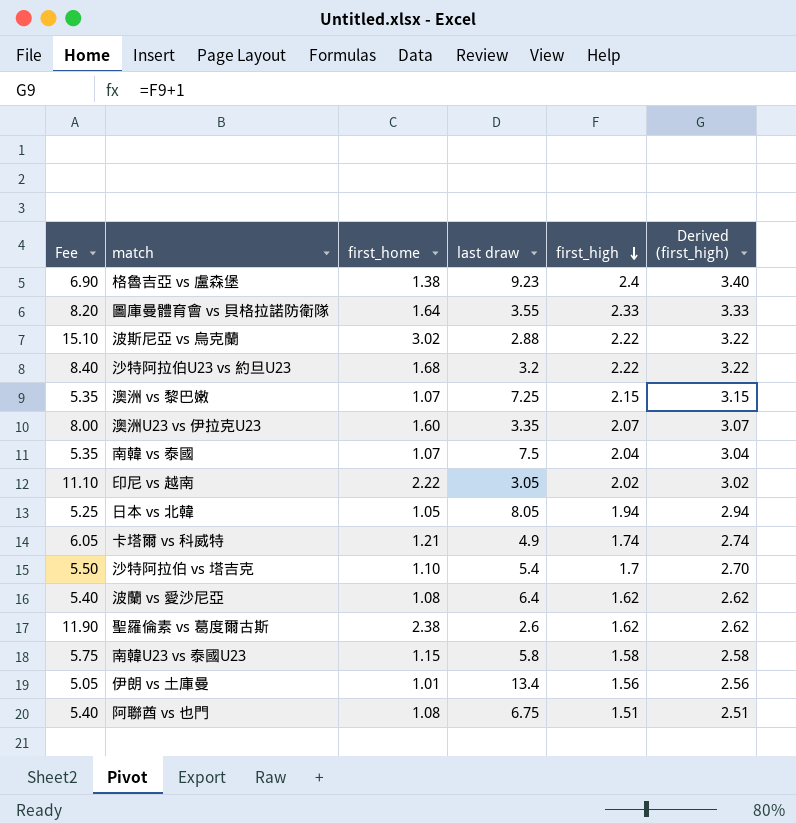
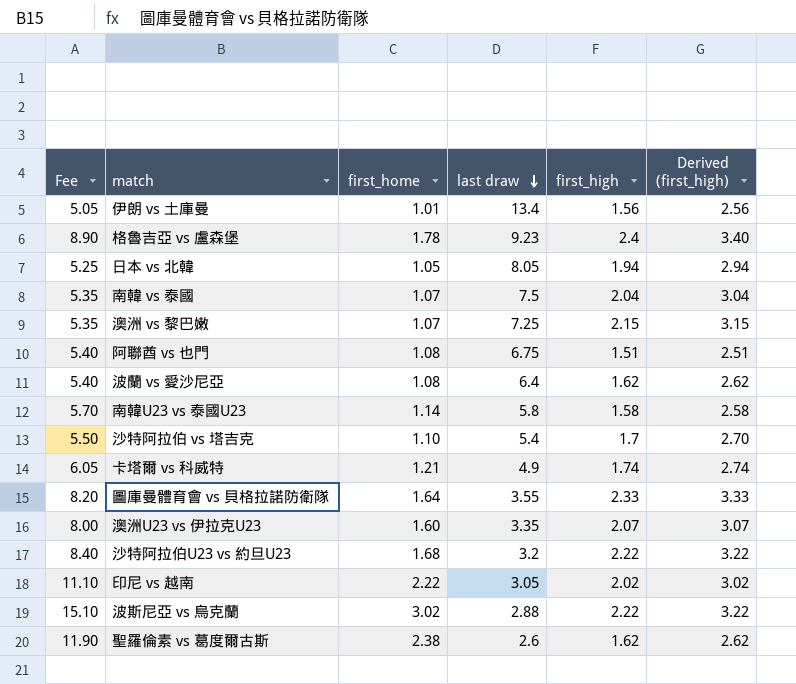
row order: first_high descending -> last draw descending
格魯吉亞 vs 盧森堡 | Fee: 6.90 -> 8.90
格魯吉亞 vs 盧森堡 | first_home: 1.38 -> 1.78
南韓U23 vs 泰國U23 | Fee: 5.75 -> 5.70
南韓U23 vs 泰國U23 | first_home: 1.15 -> 1.14

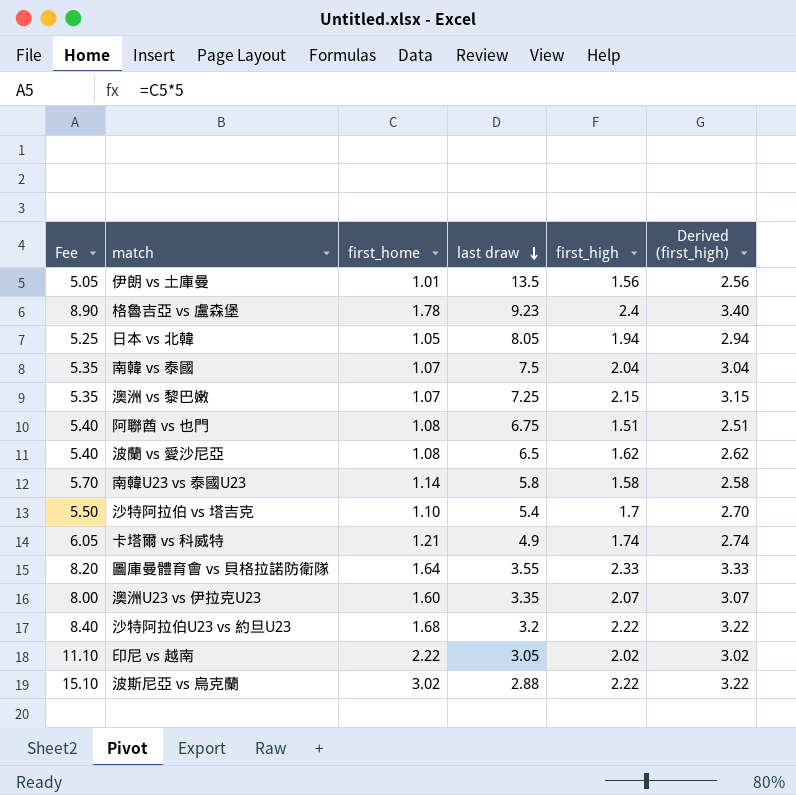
row 聖羅倫素 vs 葛度爾古斯: 11.90 | 2.38 | 2.6 | 1.62 | 2.62 -> none
伊朗 vs 土庫曼 | last draw: 13.4 -> 13.5
波蘭 vs 愛沙尼亞 | last draw: 6.4 -> 6.5

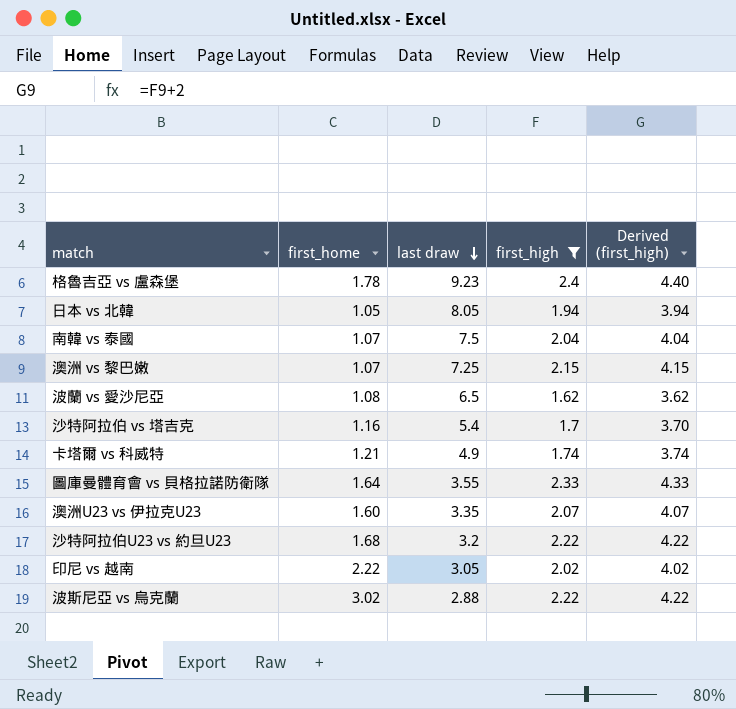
filter: none -> first_high >= 1.62
column Fee | formula: [first_home] * 5 -> none
column Derived (first_high) | formula: [first_high] + 1 -> [first_high] + 2
沙特阿拉伯 vs 塔吉克 | first_home: 1.10 -> 1.16

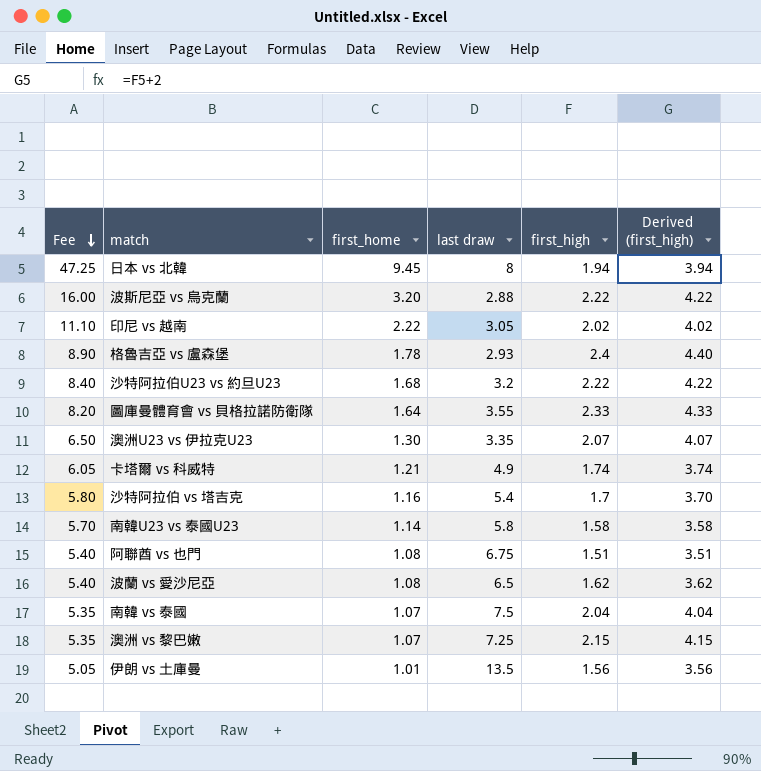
filter: first_high >= 1.62 -> none
row order: last draw descending -> Fee descending
column Fee | formula: none -> [first_home] * 5
日本 vs 北韓 | first_home: 1.05 -> 9.45
日本 vs 北韓 | last draw: 8.05 -> 8
波斯尼亞 vs 烏克蘭 | first_home: 3.02 -> 3.20
格魯吉亞 vs 盧森堡 | last draw: 9.23 -> 2.93
澳洲U23 vs 伊拉克U23 | first_home: 1.60 -> 1.30

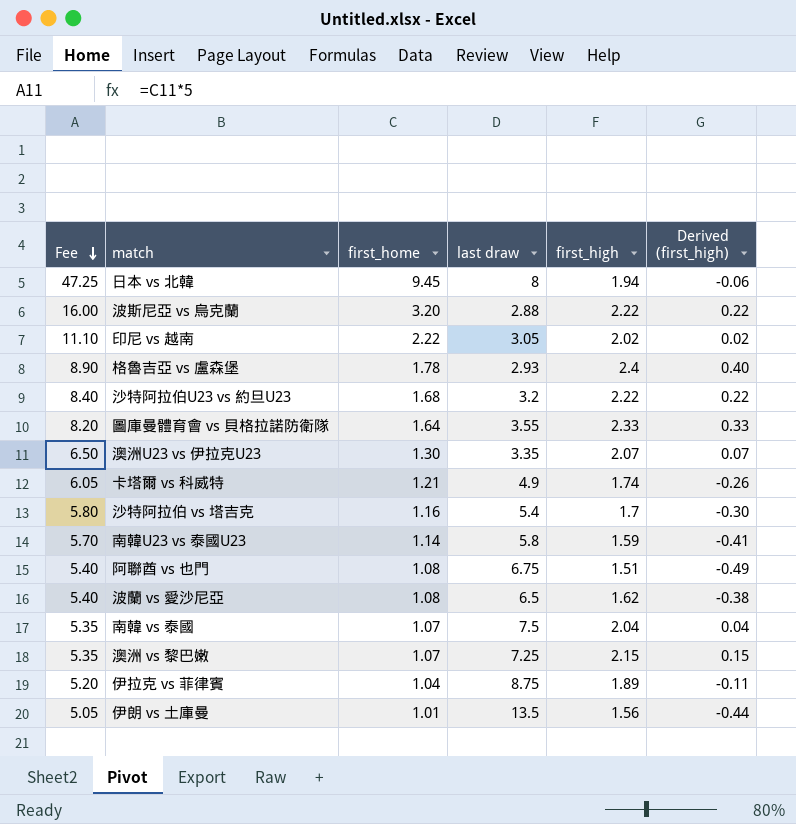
column Derived (first_high) | formula: [first_high] + 2 -> [first_high] - 2
南韓U23 vs 泰國U23 | first_high: 1.58 -> 1.59
row 伊拉克 vs 菲律賓: none -> 5.20 | 1.04 | 8.75 | 1.89 | -0.11

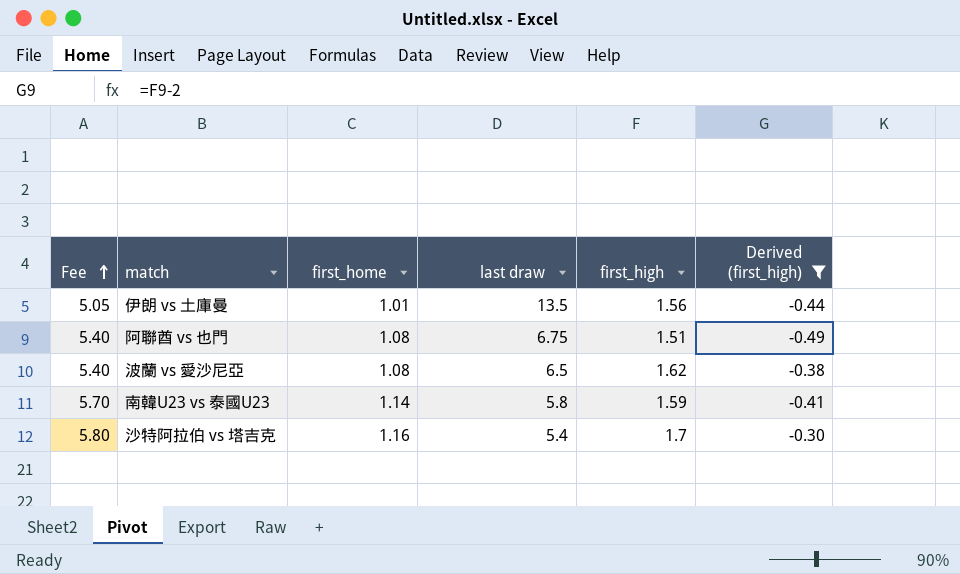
filter: none -> Derived (first_high) <= -0.30
row order: Fee descending -> Fee ascending

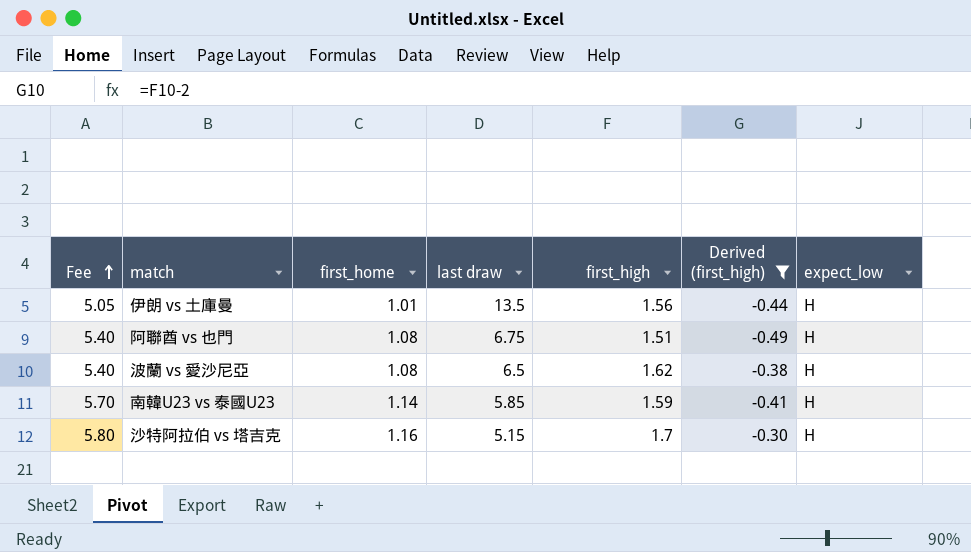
column expect_low | position: none -> 7
南韓U23 vs 泰國U23 | last draw: 5.8 -> 5.85
沙特阿拉伯 vs 塔吉克 | last draw: 5.4 -> 5.15

